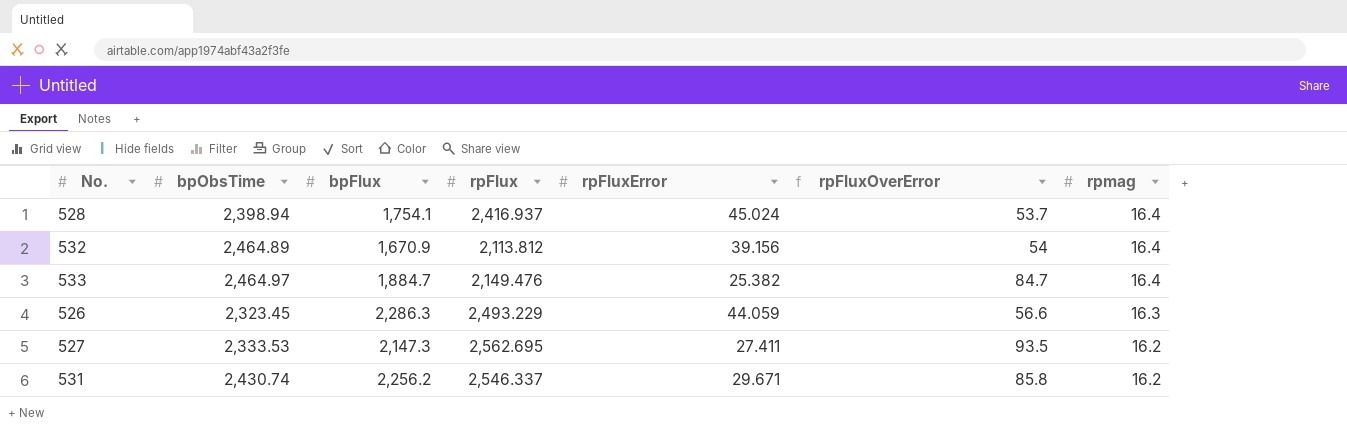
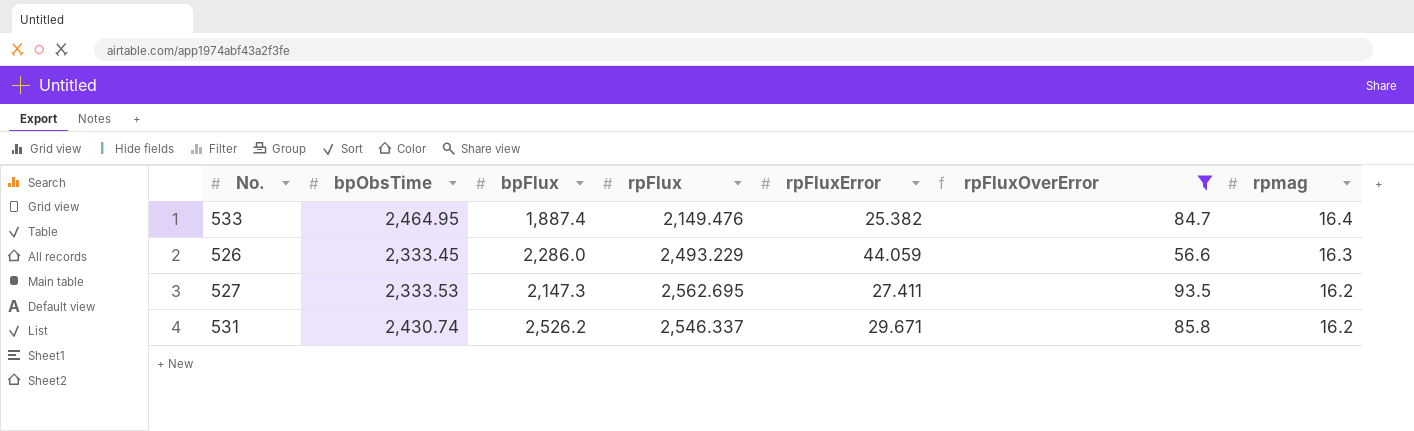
filter: none -> rpFluxOverError >= 56.6
533 | bpObsTime: 2,464.97 -> 2,464.95
533 | bpFlux: 1,884.7 -> 1,887.4
526 | bpObsTime: 2,323.45 -> 2,333.45
526 | bpFlux: 2,286.3 -> 2,286.0
531 | bpFlux: 2,256.2 -> 2,526.2

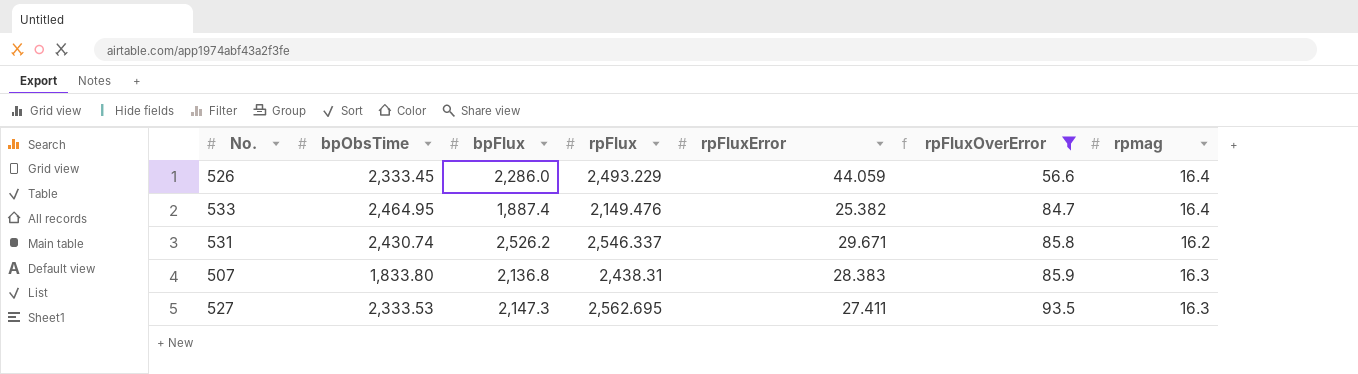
row order: rpmag descending -> rpFluxOverError ascending
526 | rpmag: 16.3 -> 16.4
row 507: none -> 1,833.80 | 2,136.8 | 2,438.31 | 28.383 | 85.9 | 16.3
527 | rpmag: 16.2 -> 16.3

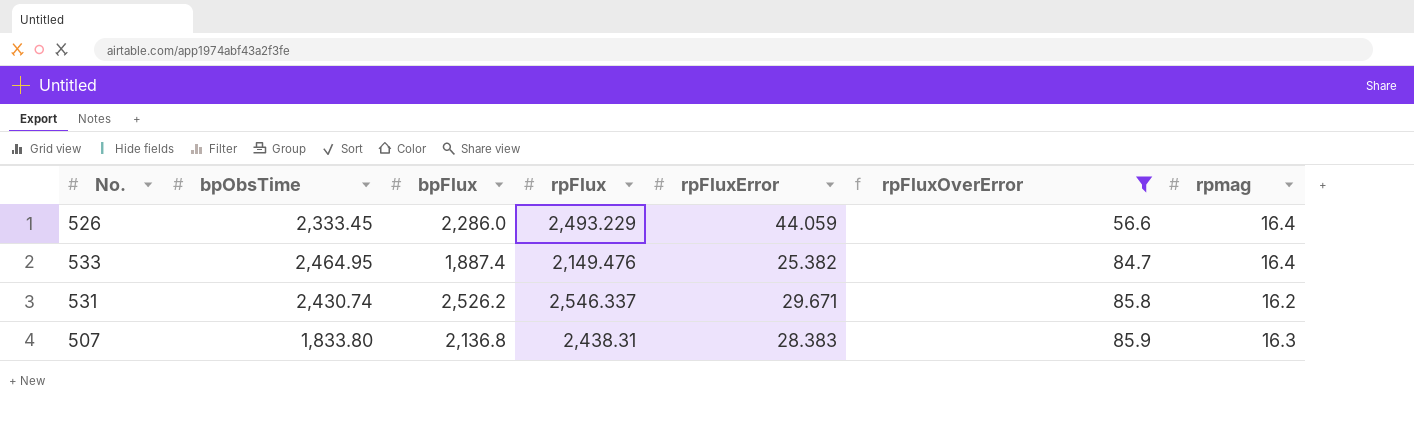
row 527: 2,333.53 | 2,147.3 | 2,562.695 | 27.411 | 93.5 | 16.3 -> none

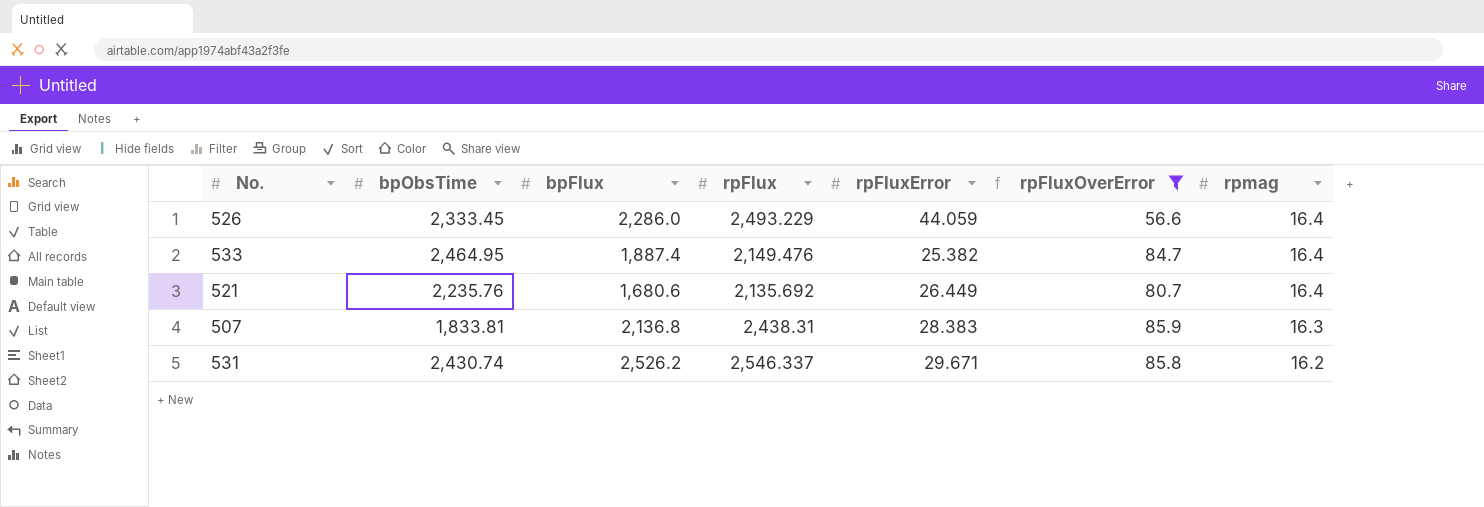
row order: rpFluxOverError ascending -> rpmag descending
row 521: none -> 2,235.76 | 1,680.6 | 2,135.692 | 26.449 | 80.7 | 16.4
507 | bpObsTime: 1,833.80 -> 1,833.81

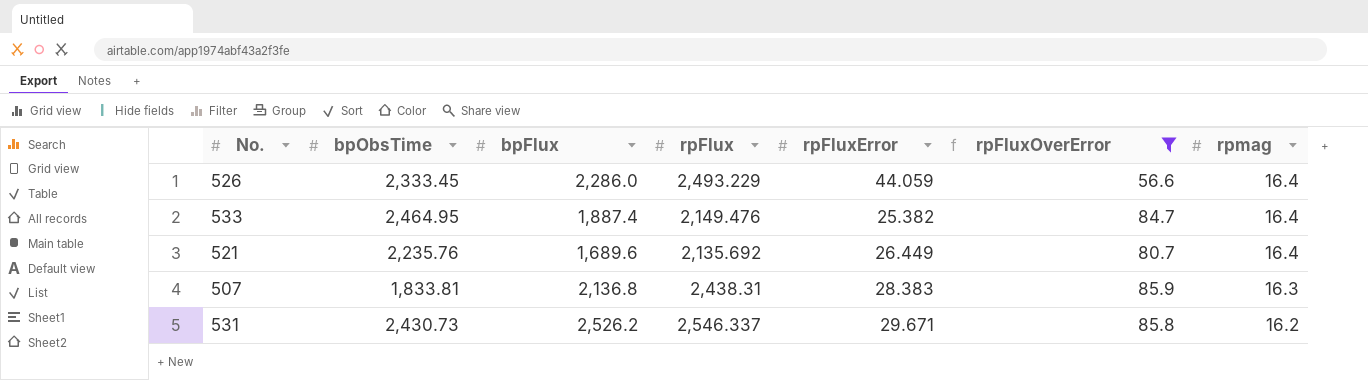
521 | bpFlux: 1,680.6 -> 1,689.6
531 | bpObsTime: 2,430.74 -> 2,430.73

